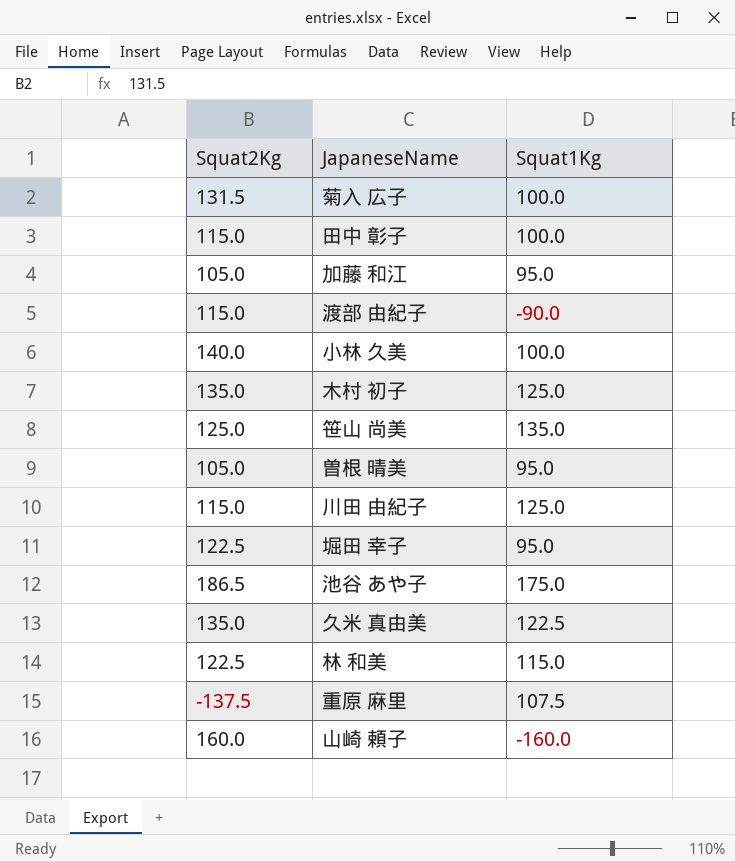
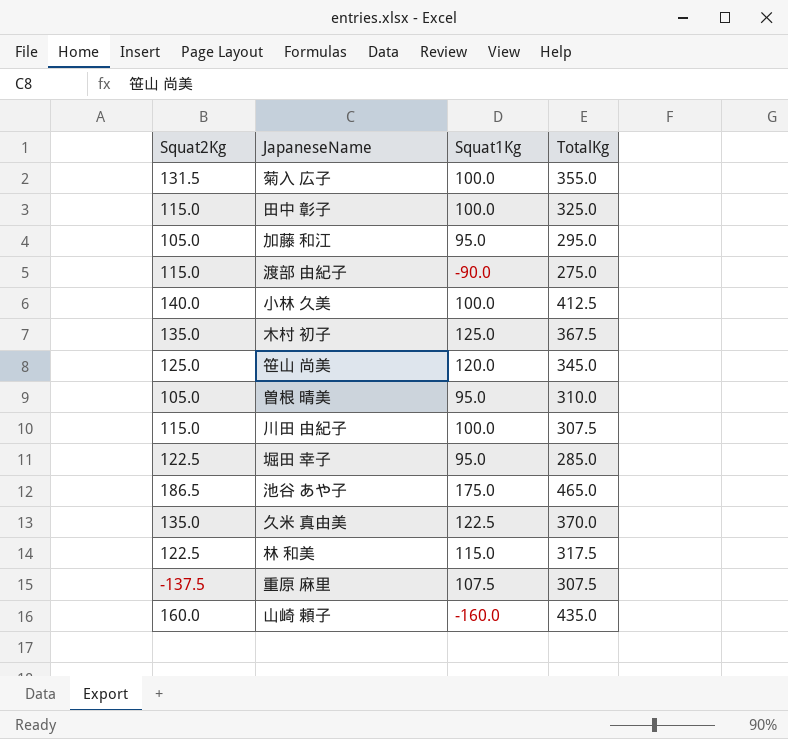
column TotalKg | position: none -> 4
笹山 尚美 | Squat1Kg: 135.0 -> 120.0
川田 由紀子 | Squat1Kg: 125.0 -> 100.0

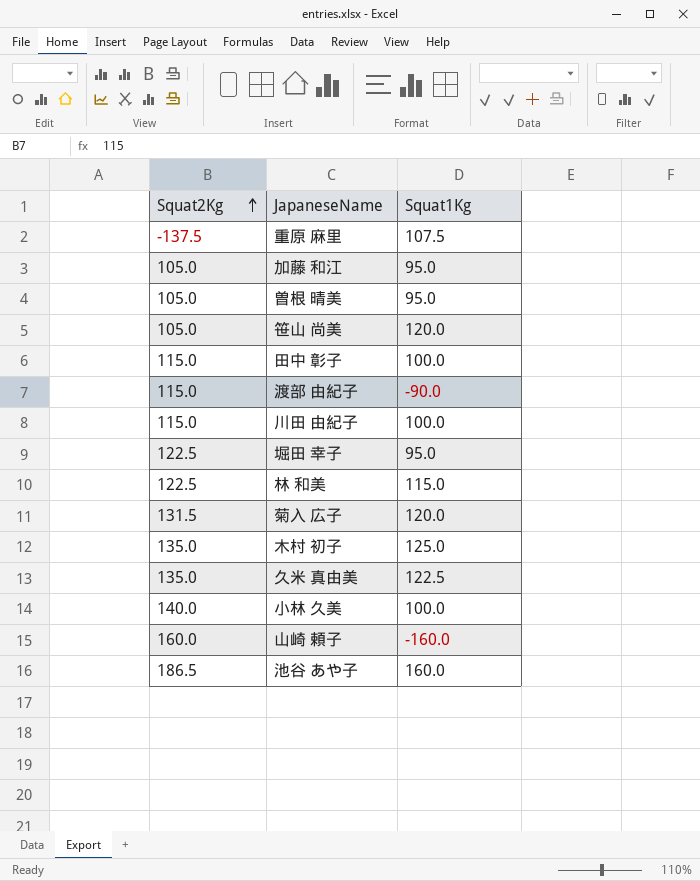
row order: none -> Squat2Kg ascending
column TotalKg | position: 4 -> none
笹山 尚美 | Squat2Kg: 125.0 -> 105.0
菊入 広子 | Squat1Kg: 100.0 -> 120.0
池谷 あや子 | Squat1Kg: 175.0 -> 160.0

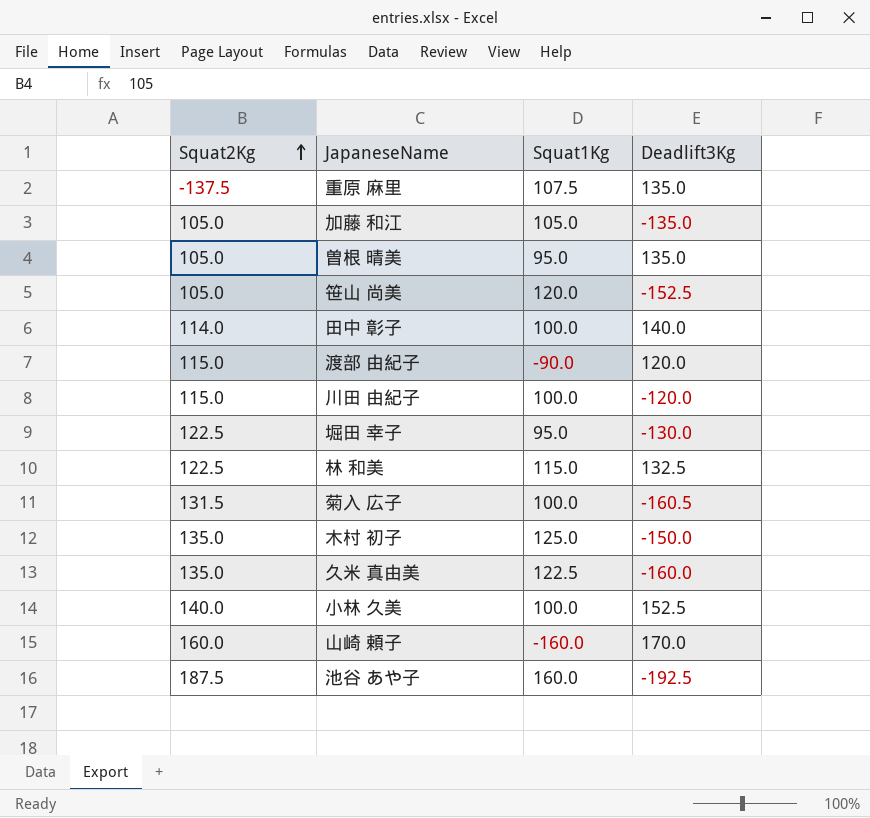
column Deadlift3Kg | position: none -> 4
加藤 和江 | Squat1Kg: 95.0 -> 105.0
田中 彰子 | Squat2Kg: 115.0 -> 114.0
菊入 広子 | Squat1Kg: 120.0 -> 100.0
池谷 あや子 | Squat2Kg: 186.5 -> 187.5

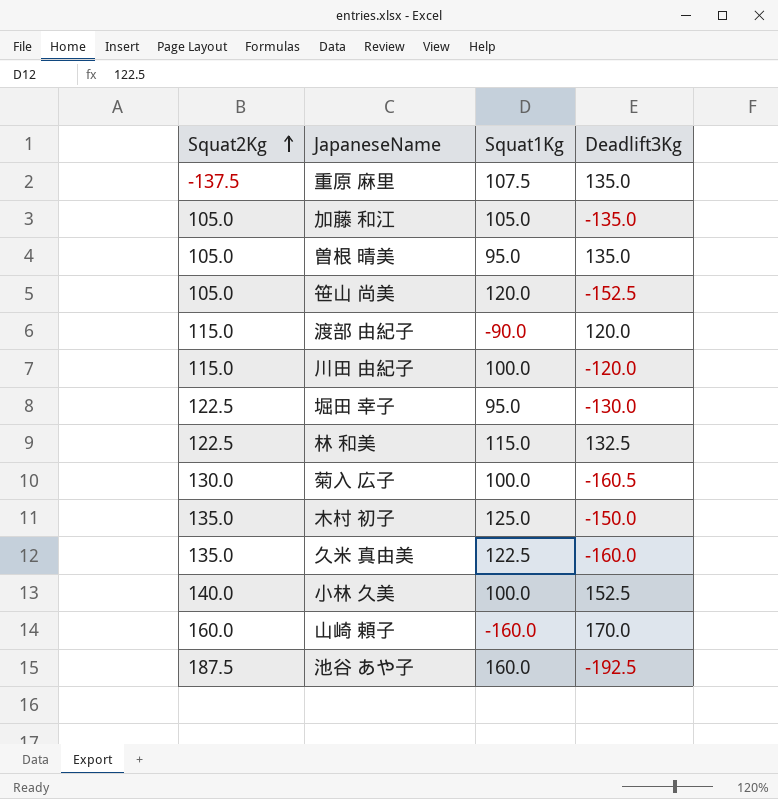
row 田中 彰子: 114.0 | 100.0 | 140.0 -> none
菊入 広子 | Squat2Kg: 131.5 -> 130.0

